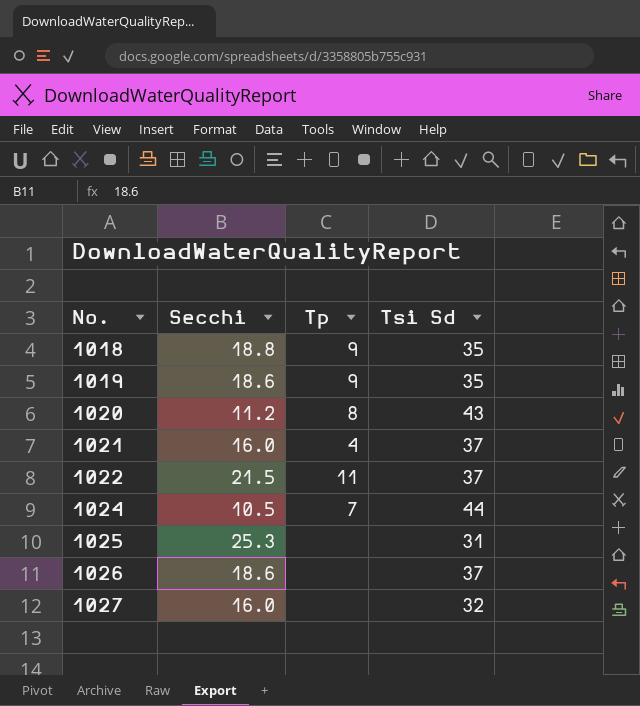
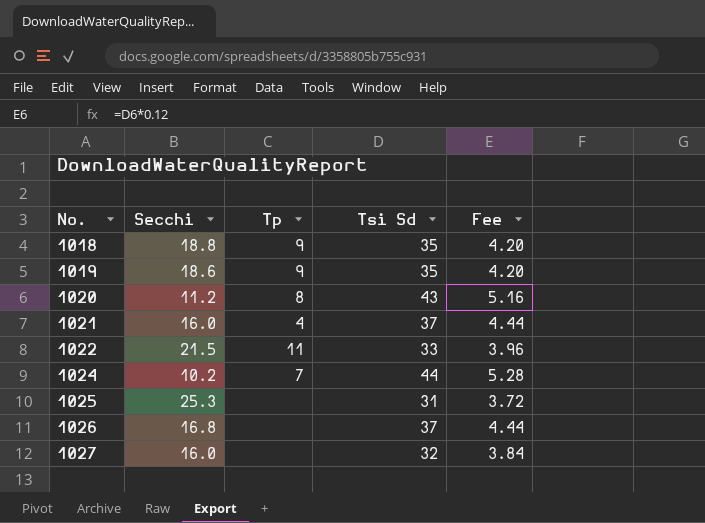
column Fee | formula: none -> [Tsi Sd] * 0.12
1022 | Tsi Sd: 37 -> 33
1024 | Secchi: 10.5 -> 10.2
1026 | Secchi: 18.6 -> 16.8

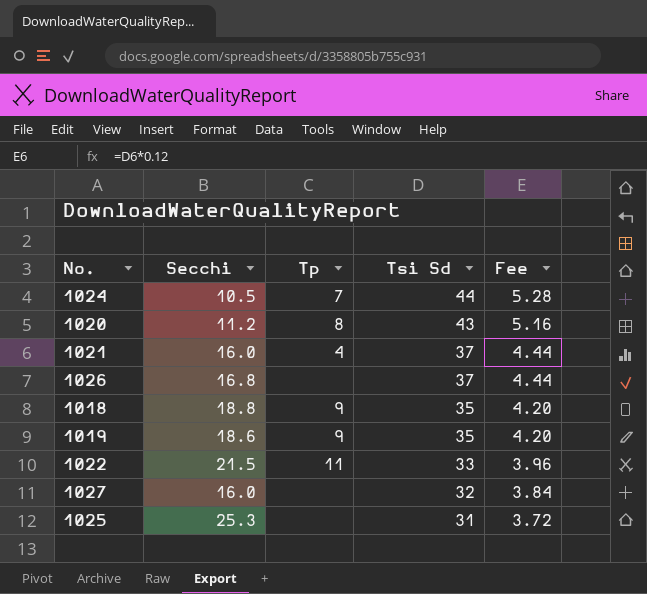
row order: No. ascending -> Tsi Sd descending
1024 | Secchi: 10.2 -> 10.5

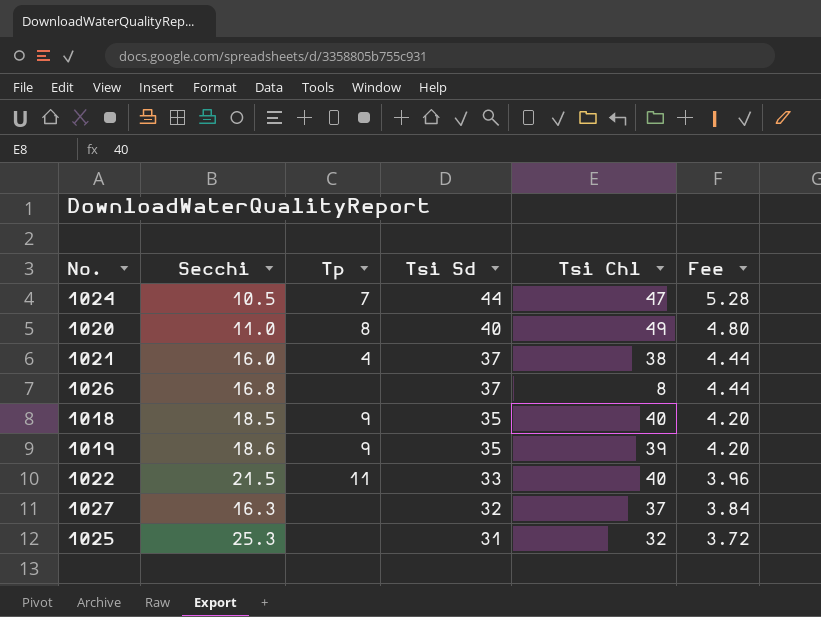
column Tsi Chl | position: none -> 5
1020 | Secchi: 11.2 -> 11.0
1020 | Tsi Sd: 43 -> 40
1020 | Fee: 5.16 -> 4.80
1018 | Secchi: 18.8 -> 18.5
1027 | Secchi: 16.0 -> 16.3

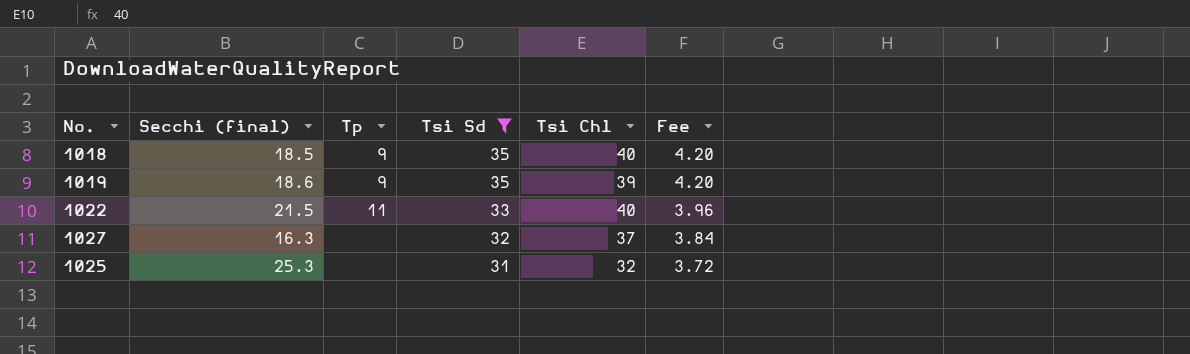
filter: none -> Tsi Sd <= 35
column name: Secchi -> Secchi (final)

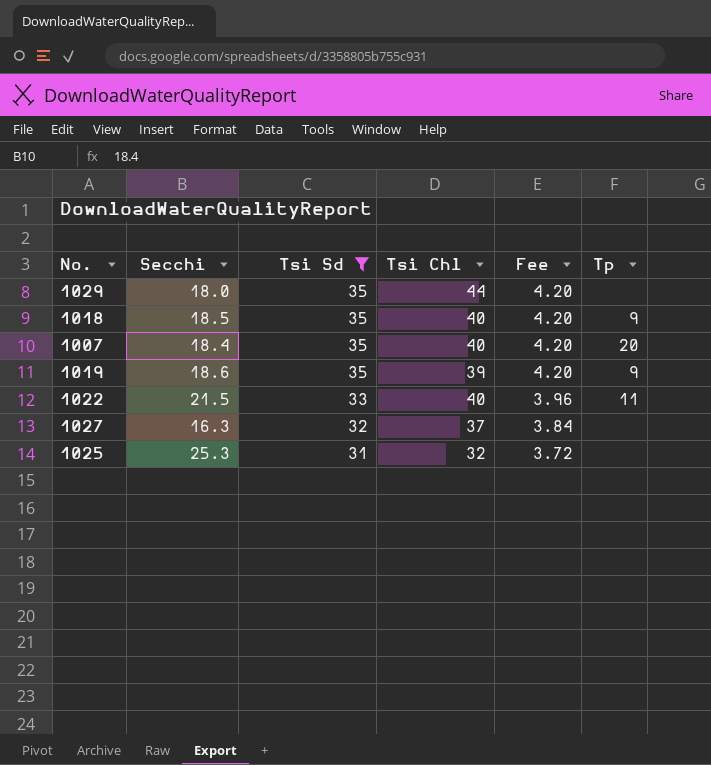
column name: Secchi (final) -> Secchi
column Tp | position: 3 -> 6
row 1029: none -> 18.0 | 35 | 44 | 4.20 | none
row 1007: none -> 18.4 | 35 | 40 | 4.20 | 20

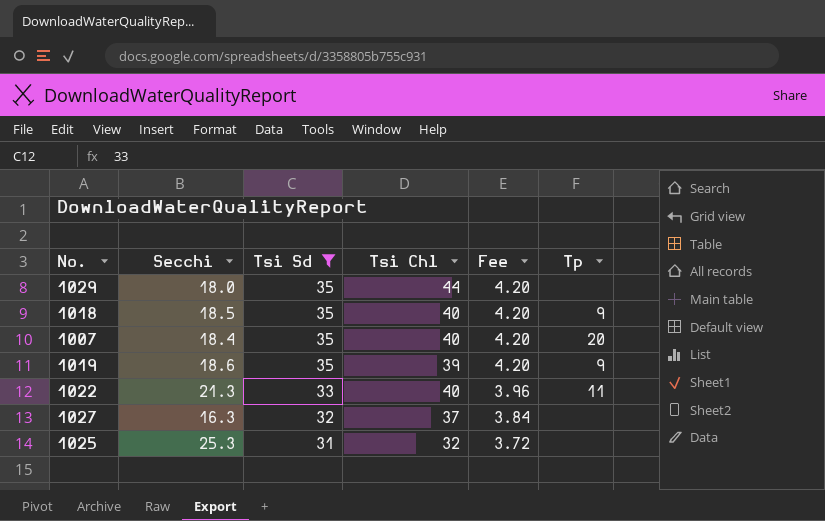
1022 | Secchi: 21.5 -> 21.3

